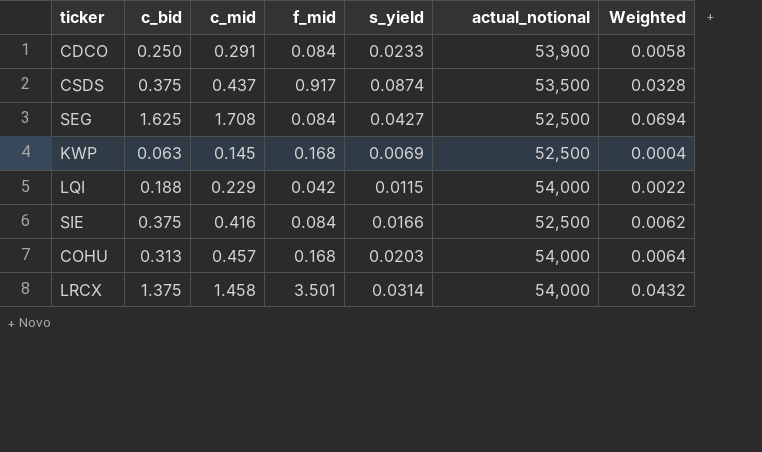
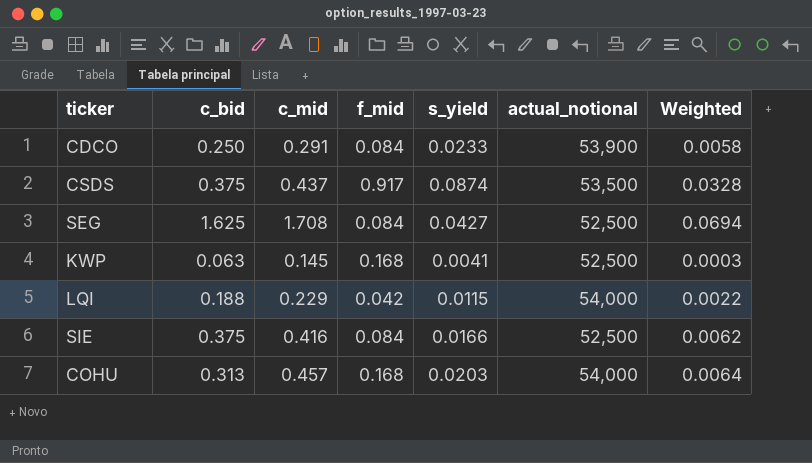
row LRCX: 1.375 | 1.458 | 3.501 | 0.0314 | 54,000 | 0.0432 -> none
KWP | s_yield: 0.0069 -> 0.0041
KWP | Weighted: 0.0004 -> 0.0003

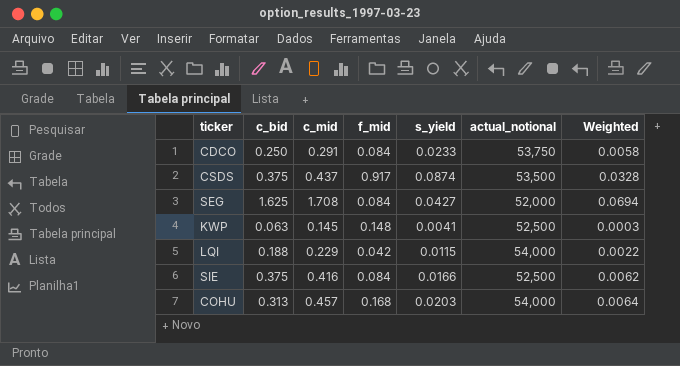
CDCO | actual_notional: 53,900 -> 53,750
SEG | actual_notional: 52,500 -> 52,000
KWP | f_mid: 0.168 -> 0.148

